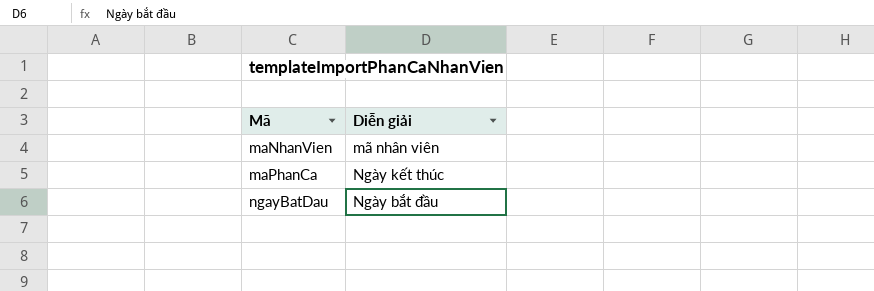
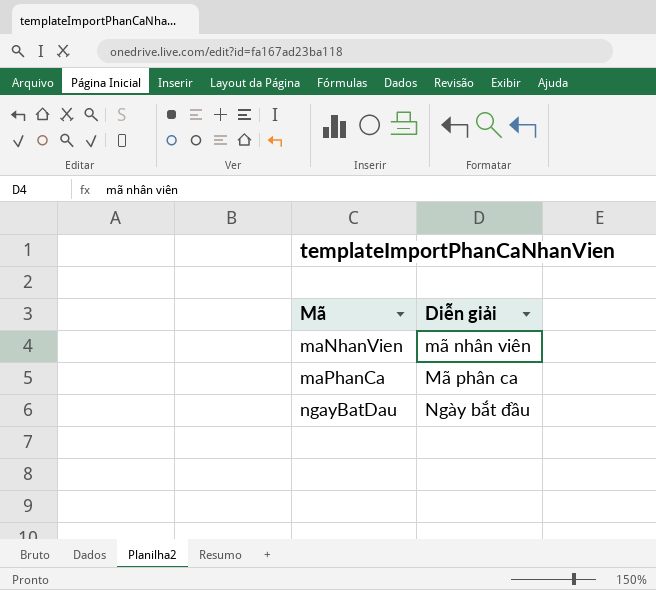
maPhanCa | Diễn giải: Ngày kết thúc -> Mã phân ca

